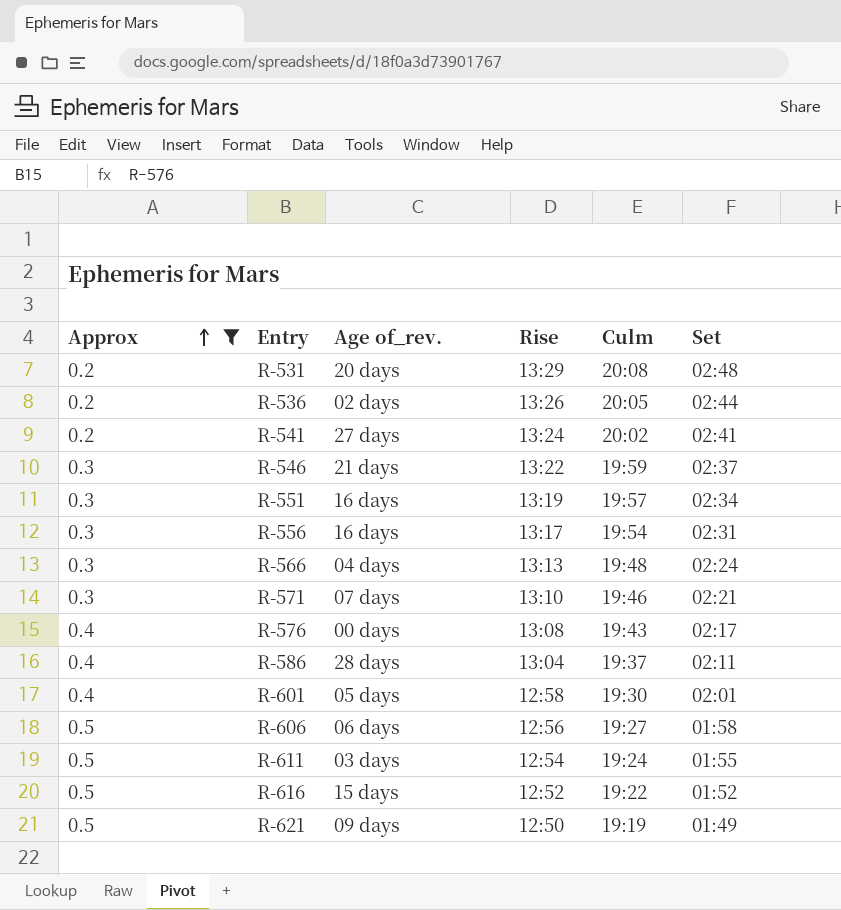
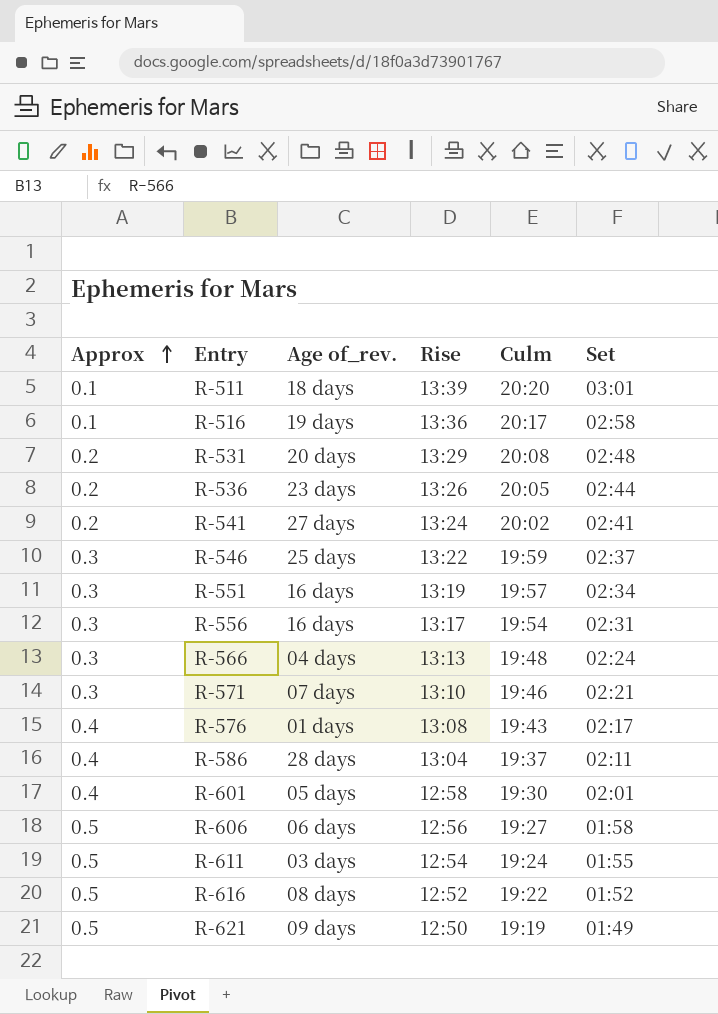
filter: Approx != 0.1 -> none
R-536 | Age of_rev.: 02 days -> 23 days
R-546 | Age of_rev.: 21 days -> 25 days
R-576 | Age of_rev.: 00 days -> 01 days
R-616 | Age of_rev.: 15 days -> 08 days

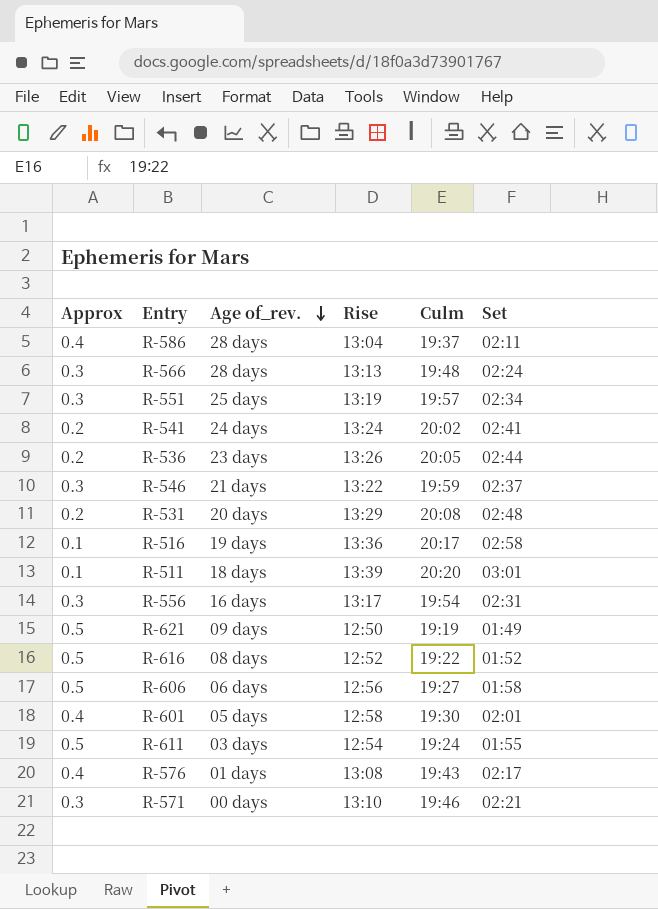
row order: Approx ascending -> Age of_rev. descending
R-566 | Age of_rev.: 04 days -> 28 days
R-551 | Age of_rev.: 16 days -> 25 days
R-541 | Age of_rev.: 27 days -> 24 days
R-546 | Age of_rev.: 25 days -> 21 days
R-571 | Age of_rev.: 07 days -> 00 days

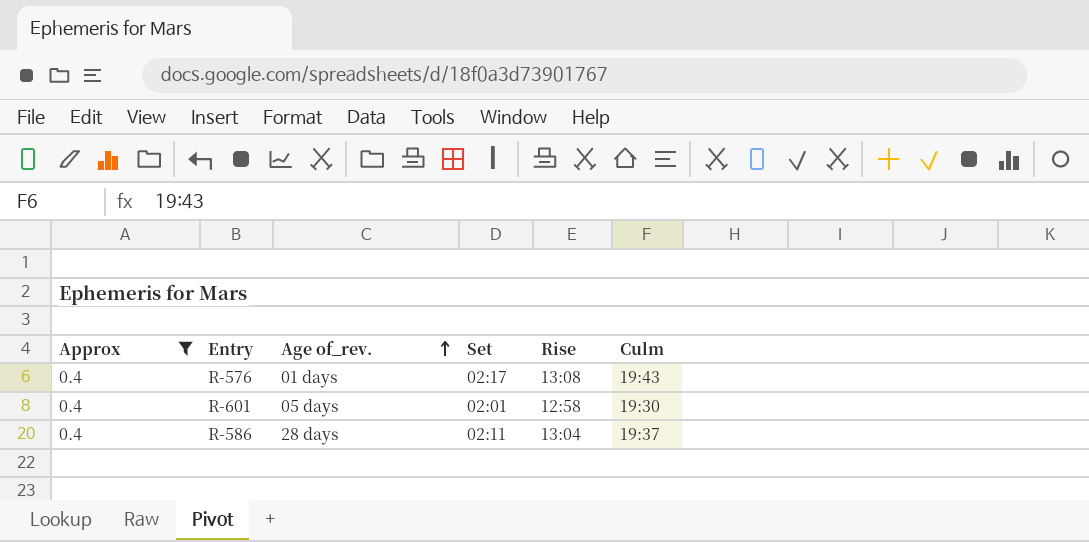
filter: none -> Approx = 0.4
row order: Age of_rev. descending -> Age of_rev. ascending
column Set | position: 6 -> 4

